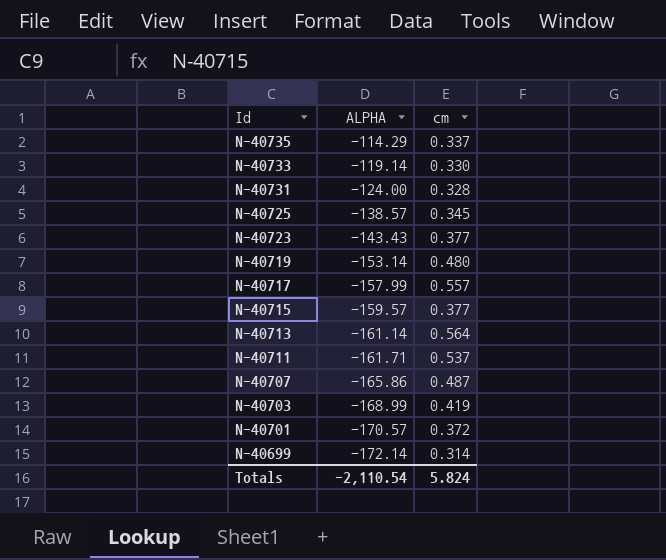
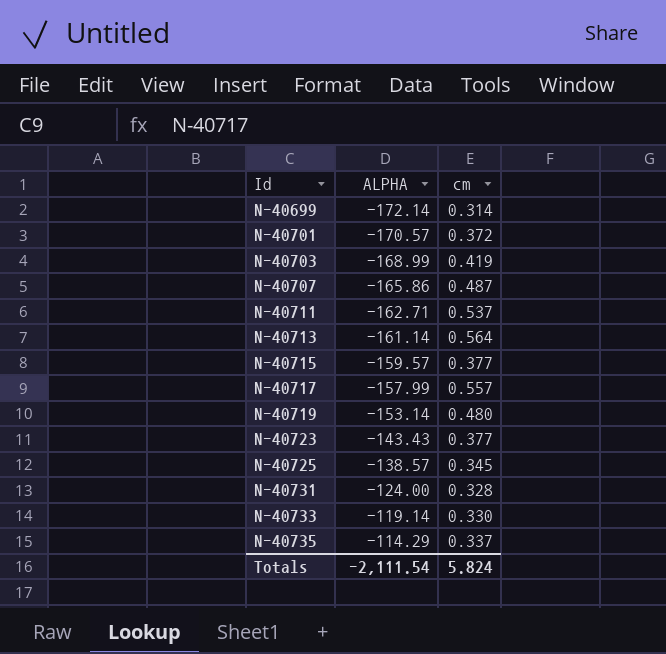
row order: Id descending -> Id ascending
N-40711 | ALPHA: -161.71 -> -162.71
Totals | ALPHA: -2,110.54 -> -2,111.54

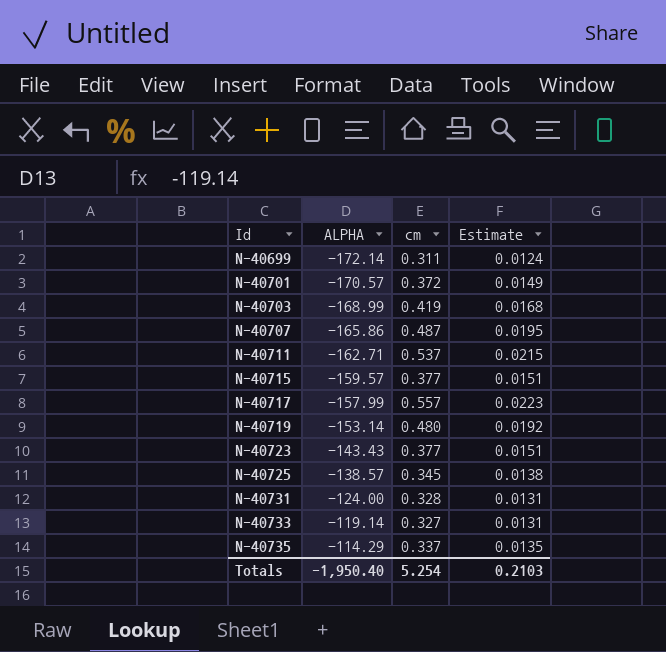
column Estimate | formula: none -> [cm] * 0.04
row N-40713: -161.14 | 0.564 -> none
N-40699 | cm: 0.314 -> 0.311
N-40733 | cm: 0.330 -> 0.327
Totals | ALPHA: -2,111.54 -> -1,950.40
Totals | cm: 5.824 -> 5.254

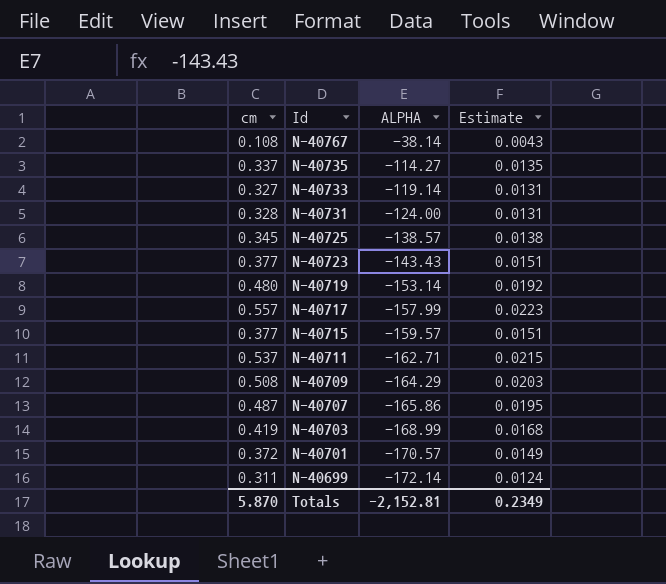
row order: Id ascending -> Id descending
column cm | position: 3 -> 1
row N-40767: none -> 0.108 | -38.14 | 0.0043
N-40735 | ALPHA: -114.29 -> -114.27
row N-40709: none -> 0.508 | -164.29 | 0.0203
Totals | cm: 5.254 -> 5.870
Totals | ALPHA: -1,950.40 -> -2,152.81
Totals | Estimate: 0.2103 -> 0.2349

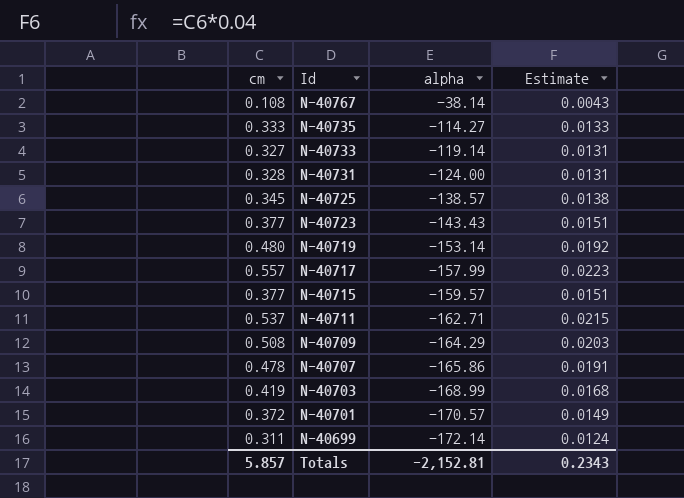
column name: ALPHA -> alpha
N-40735 | cm: 0.337 -> 0.333
N-40735 | Estimate: 0.0135 -> 0.0133
N-40707 | cm: 0.487 -> 0.478
N-40707 | Estimate: 0.0195 -> 0.0191
Totals | cm: 5.870 -> 5.857
Totals | Estimate: 0.2349 -> 0.2343

